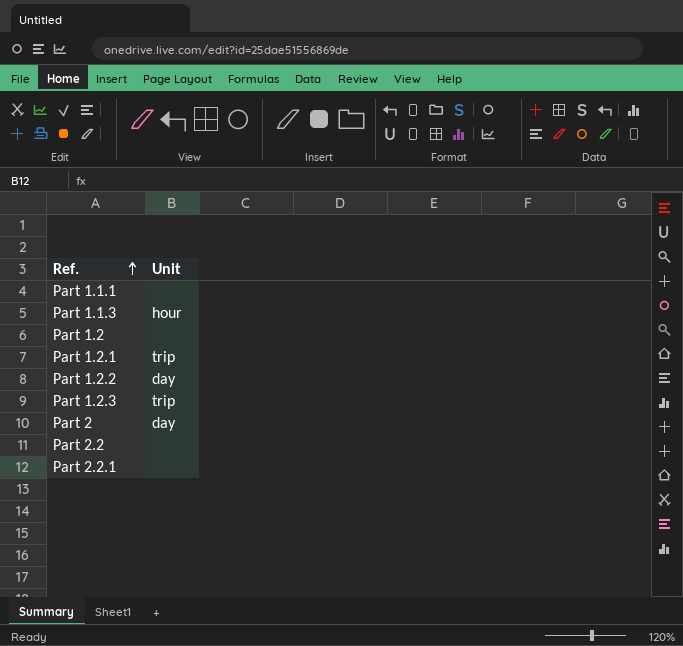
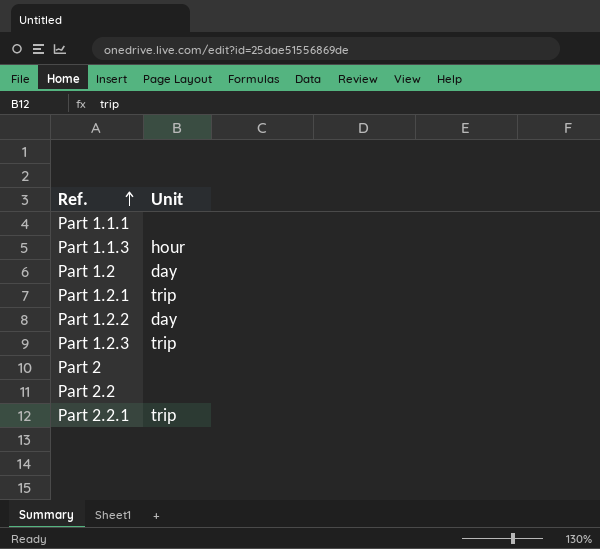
Part 1.2 | Unit: none -> day
Part 2 | Unit: day -> none
Part 2.2.1 | Unit: none -> trip

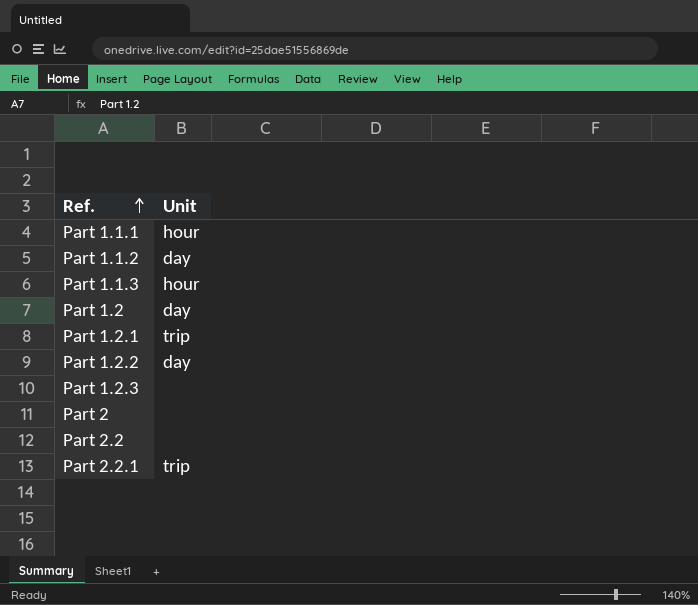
Part 1.1.1 | Unit: none -> hour
row Part 1.1.2: none -> day
Part 1.2.3 | Unit: trip -> none

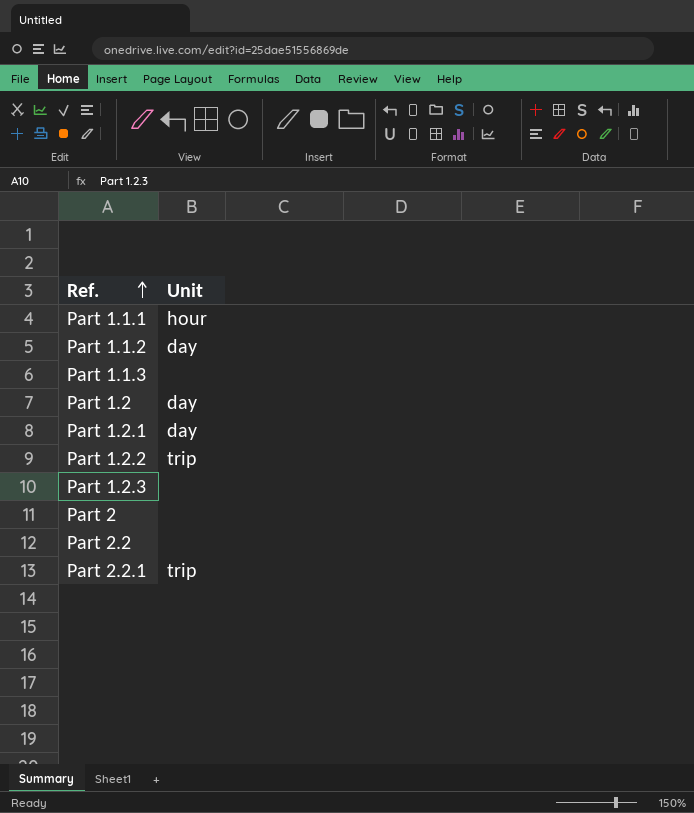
Part 1.1.3 | Unit: hour -> none
Part 1.2.1 | Unit: trip -> day
Part 1.2.2 | Unit: day -> trip

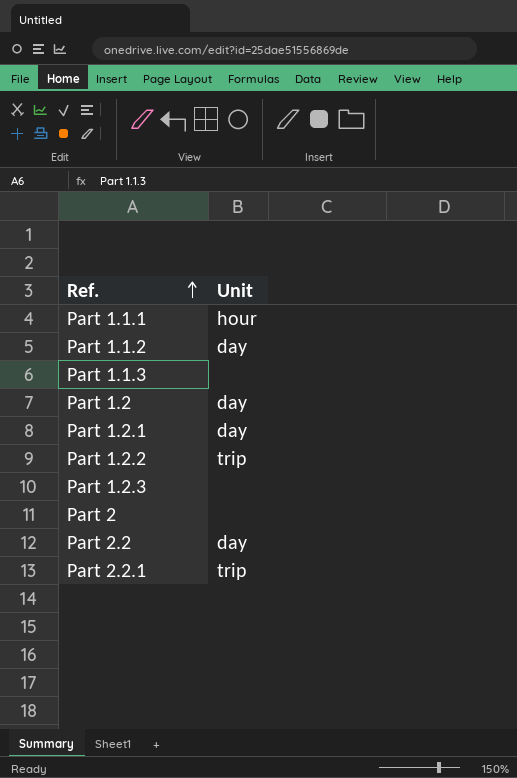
Part 2.2 | Unit: none -> day

